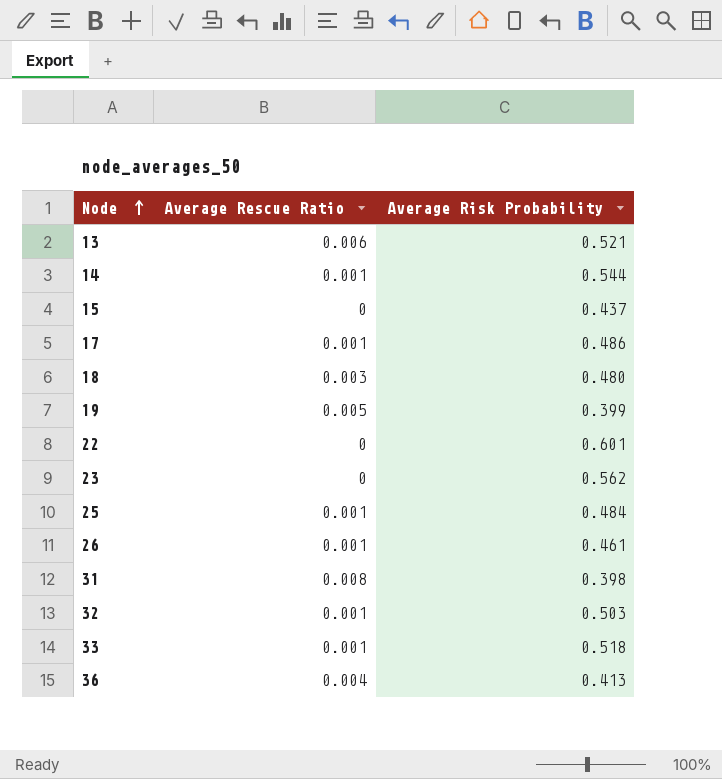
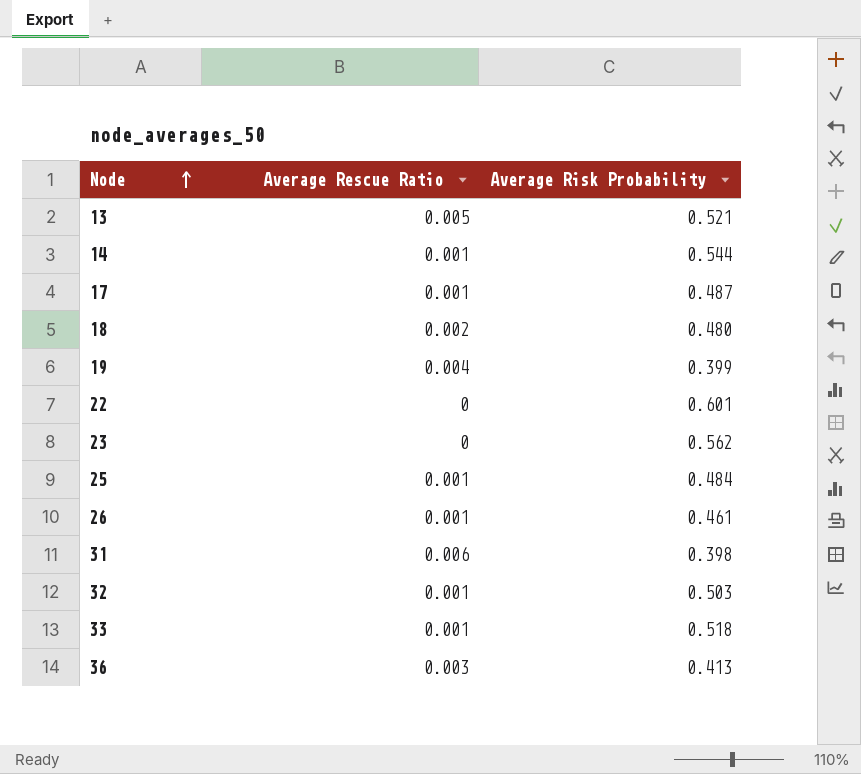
row 15: 0 | 0.437 -> none
13 | Average Rescue Ratio: 0.006 -> 0.005
17 | Average Risk Probability: 0.486 -> 0.487
18 | Average Rescue Ratio: 0.003 -> 0.002
19 | Average Rescue Ratio: 0.005 -> 0.004
31 | Average Rescue Ratio: 0.008 -> 0.006
36 | Average Rescue Ratio: 0.004 -> 0.003

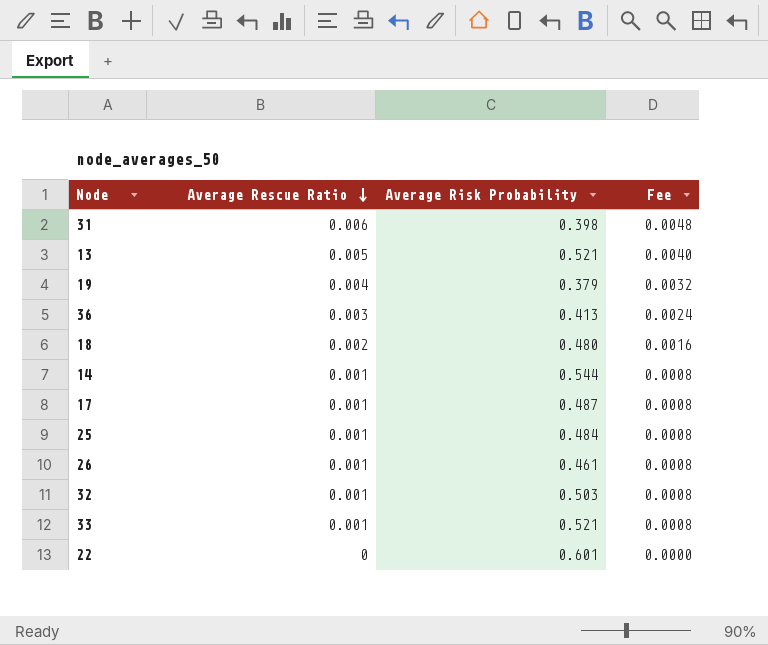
row order: Node ascending -> Average Rescue Ratio descending
column Fee | formula: none -> [Average Rescue Ratio] * 0.8
row 23: 0 | 0.562 -> none
19 | Average Risk Probability: 0.399 -> 0.379
33 | Average Risk Probability: 0.518 -> 0.521

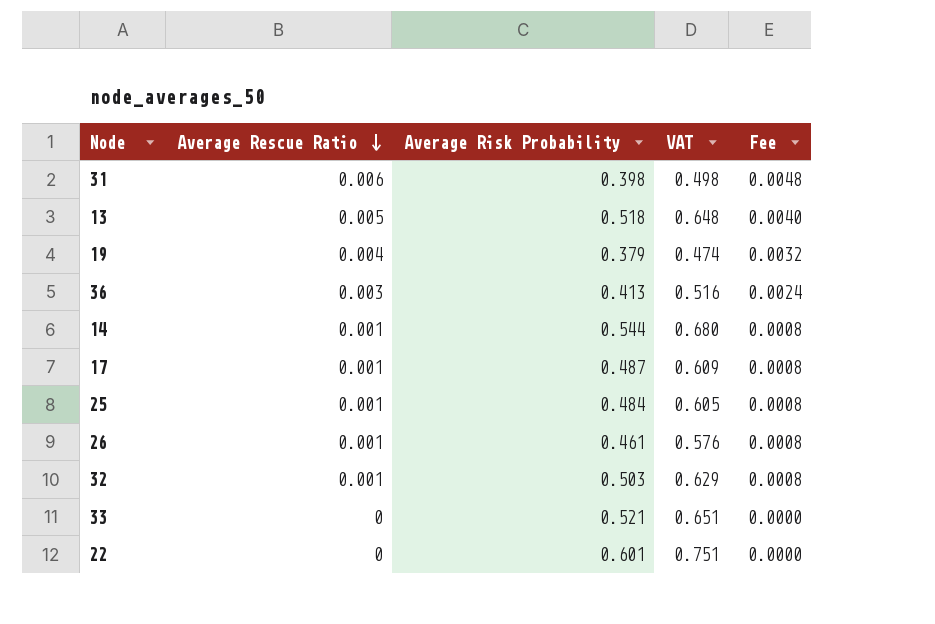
column VAT | formula: none -> [Average Risk Probability] * 1.25
row 18: 0.002 | 0.480 | 0.0016 -> none
13 | Average Risk Probability: 0.521 -> 0.518
33 | Average Rescue Ratio: 0.001 -> 0
33 | Fee: 0.0008 -> 0.0000

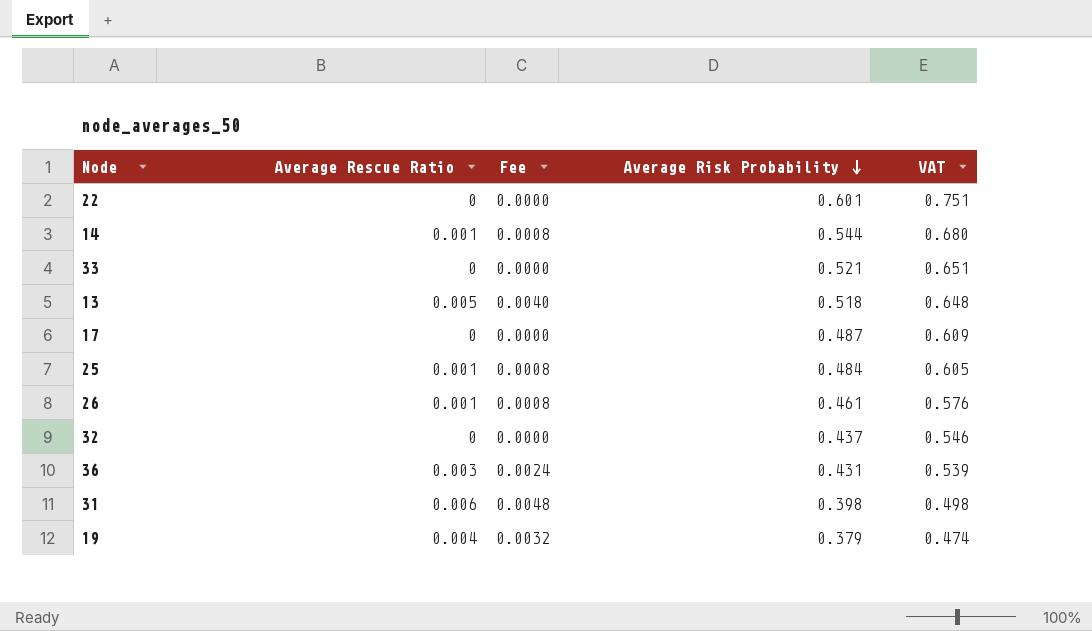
row order: Average Rescue Ratio descending -> Average Risk Probability descending
column Fee | position: 5 -> 3
17 | Average Rescue Ratio: 0.001 -> 0
17 | Fee: 0.0008 -> 0.0000
32 | Average Rescue Ratio: 0.001 -> 0
32 | Fee: 0.0008 -> 0.0000
32 | Average Risk Probability: 0.503 -> 0.437
32 | VAT: 0.629 -> 0.546
36 | Average Risk Probability: 0.413 -> 0.431
36 | VAT: 0.516 -> 0.539

